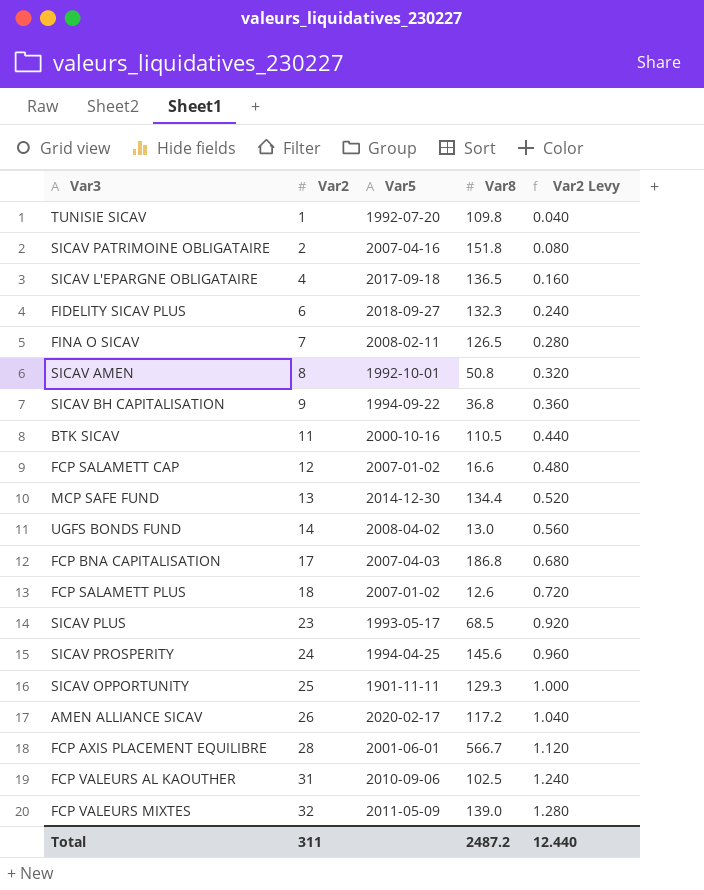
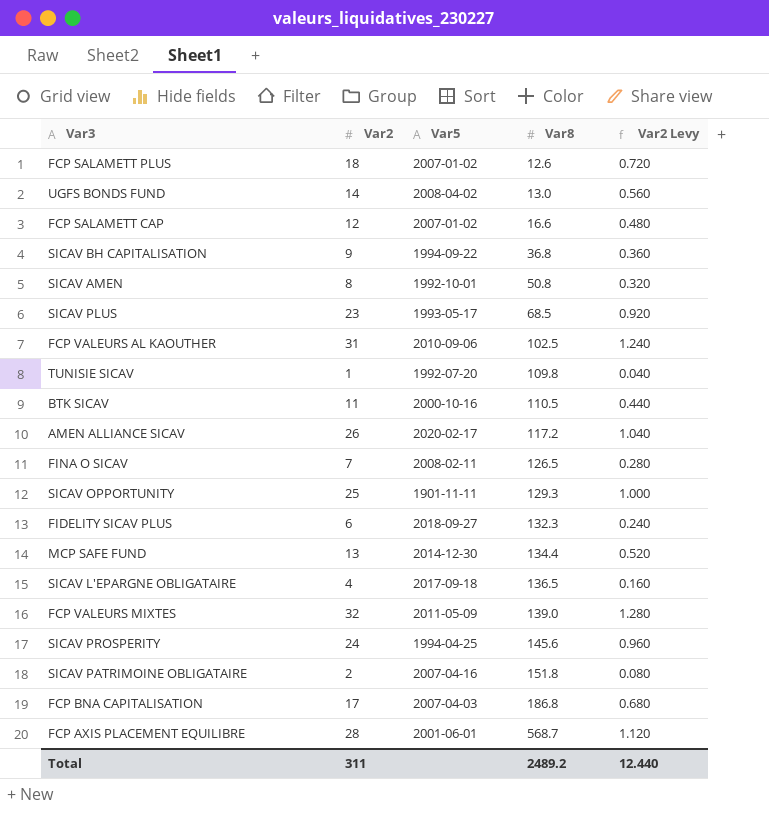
row order: Var2 ascending -> Var8 ascending
FCP AXIS PLACEMENT EQUILIBRE | Var8: 566.7 -> 568.7
Total | Var8: 2487.2 -> 2489.2

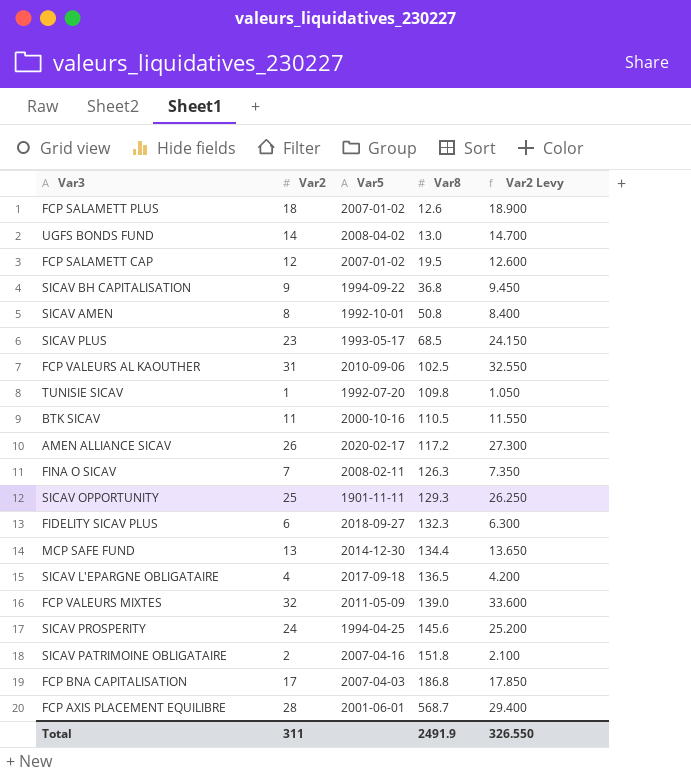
column Var2 Levy | formula: [Var2] * 0.04 -> [Var2] * 1.05
FCP SALAMETT CAP | Var8: 16.6 -> 19.5
FINA O SICAV | Var8: 126.5 -> 126.3
Total | Var8: 2489.2 -> 2491.9
Total | Var2 Levy: 12.440 -> 326.550

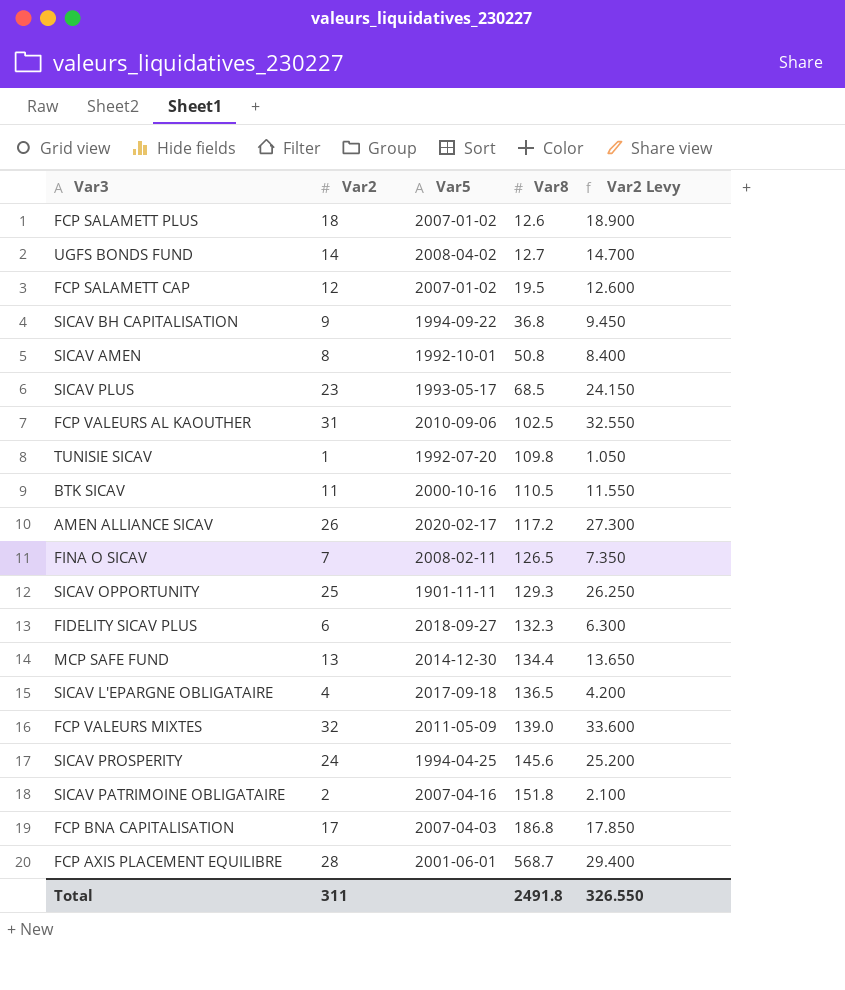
UGFS BONDS FUND | Var8: 13.0 -> 12.7
FINA O SICAV | Var8: 126.3 -> 126.5
Total | Var8: 2491.9 -> 2491.8

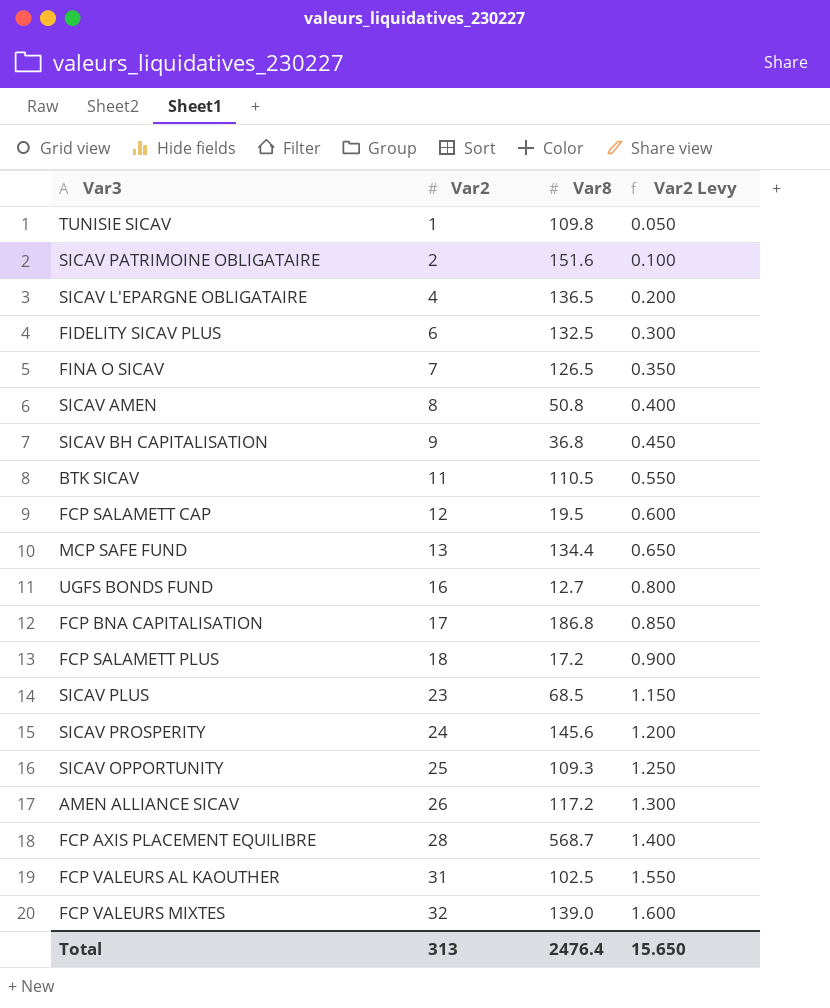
row order: Var8 ascending -> Var2 ascending
column Var5 | position: 3 -> none
column Var2 Levy | formula: [Var2] * 1.05 -> [Var2] * 0.05
SICAV PATRIMOINE OBLIGATAIRE | Var8: 151.8 -> 151.6
FIDELITY SICAV PLUS | Var8: 132.3 -> 132.5
UGFS BONDS FUND | Var2: 14 -> 16
FCP SALAMETT PLUS | Var8: 12.6 -> 17.2
SICAV OPPORTUNITY | Var8: 129.3 -> 109.3
Total | Var2: 311 -> 313
Total | Var8: 2491.8 -> 2476.4
Total | Var2 Levy: 326.550 -> 15.650

